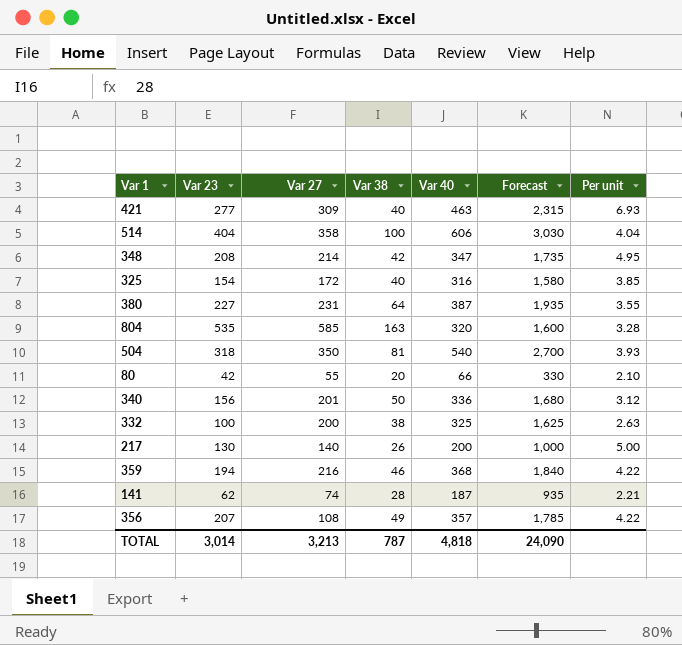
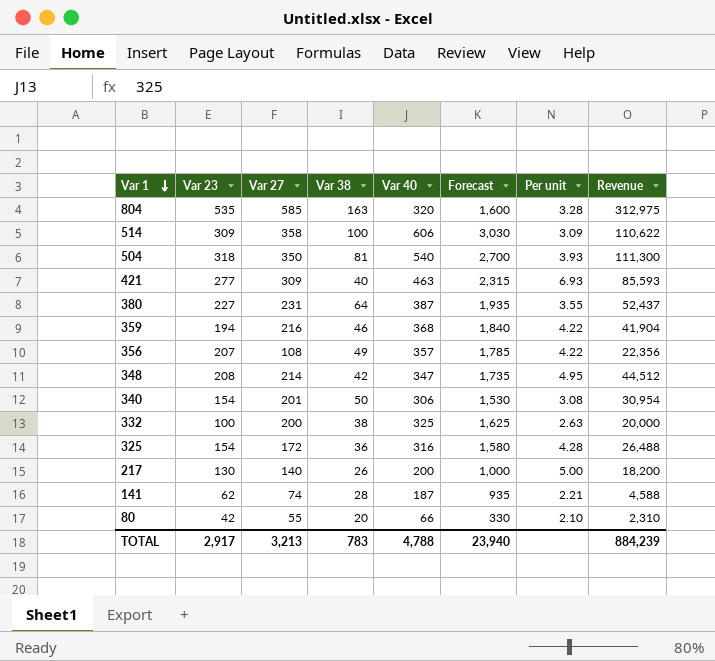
row order: none -> Var 1 descending
column Revenue | formula: none -> [Var 23] * [Var 27]
514 | Var 23: 404 -> 309
514 | Per unit: 4.04 -> 3.09
340 | Var 23: 156 -> 154
340 | Var 40: 336 -> 306
340 | Forecast: 1,680 -> 1,530
340 | Per unit: 3.12 -> 3.08
325 | Var 38: 40 -> 36
325 | Per unit: 3.85 -> 4.28
TOTAL | Var 23: 3,014 -> 2,917
TOTAL | Var 38: 787 -> 783
TOTAL | Var 40: 4,818 -> 4,788
TOTAL | Forecast: 24,090 -> 23,940

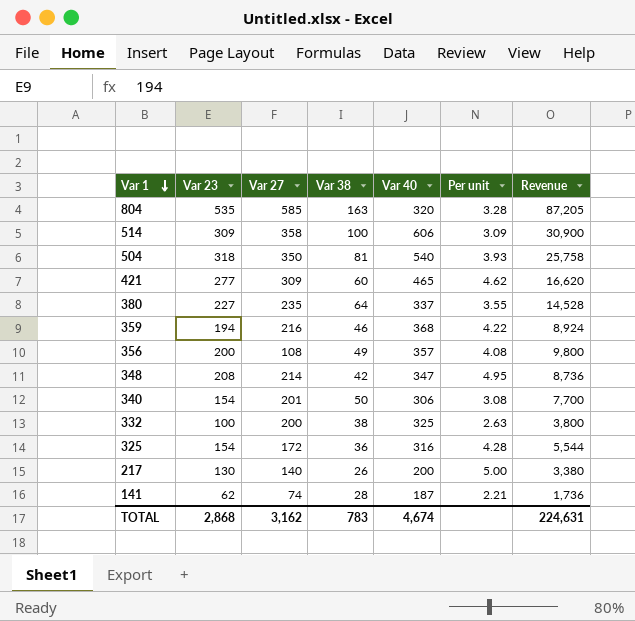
column Forecast | formula: [Var 40] * 5 -> none
column Revenue | formula: [Var 23] * [Var 27] -> [Var 23] * [Var 38]
row 80: 42 | 55 | 20 | 66 | 330 | 2.10 | 2,310 -> none
421 | Var 38: 40 -> 60
421 | Var 40: 463 -> 465
421 | Per unit: 6.93 -> 4.62
380 | Var 27: 231 -> 235
380 | Var 40: 387 -> 337
356 | Var 23: 207 -> 200
356 | Per unit: 4.22 -> 4.08
TOTAL | Var 23: 2,917 -> 2,868
TOTAL | Var 27: 3,213 -> 3,162
TOTAL | Var 40: 4,788 -> 4,674
TOTAL | Revenue: 884,239 -> 224,631

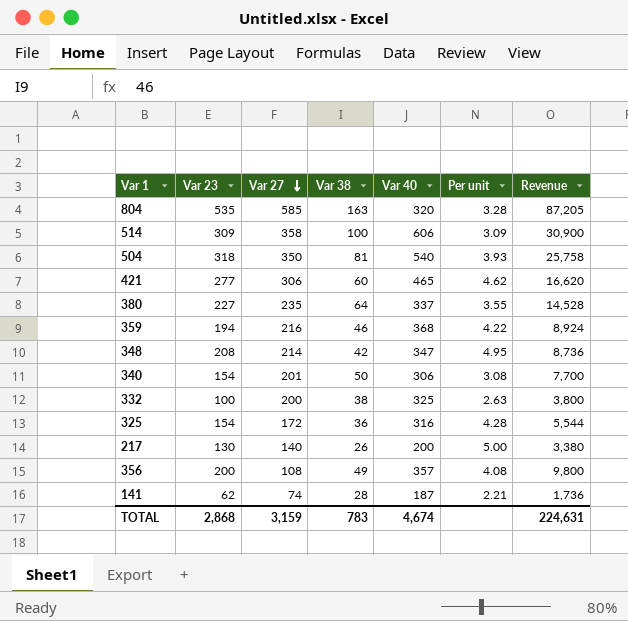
row order: Var 1 descending -> Var 27 descending
421 | Var 27: 309 -> 306
TOTAL | Var 27: 3,162 -> 3,159

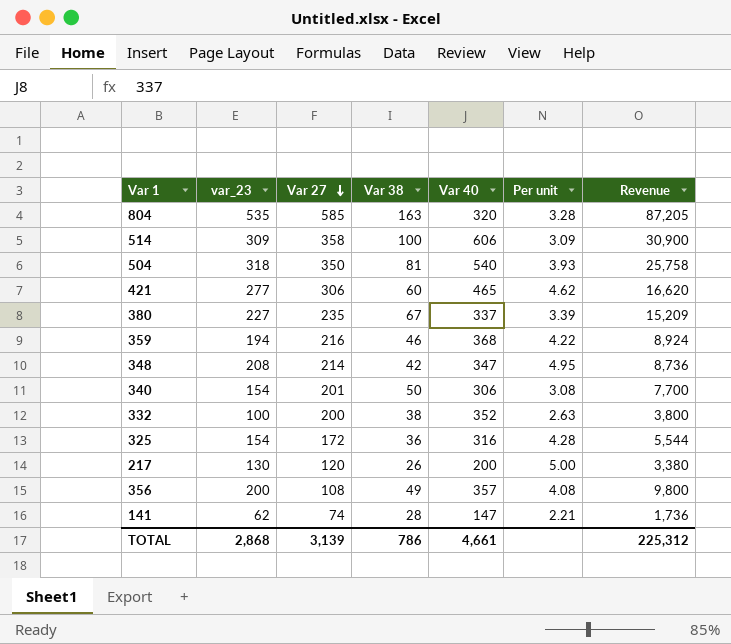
column name: Var 23 -> var_23
380 | Var 38: 64 -> 67
380 | Per unit: 3.55 -> 3.39
380 | Revenue: 14,528 -> 15,209
332 | Var 40: 325 -> 352
217 | Var 27: 140 -> 120
141 | Var 40: 187 -> 147
TOTAL | Var 27: 3,159 -> 3,139
TOTAL | Var 38: 783 -> 786
TOTAL | Var 40: 4,674 -> 4,661
TOTAL | Revenue: 224,631 -> 225,312

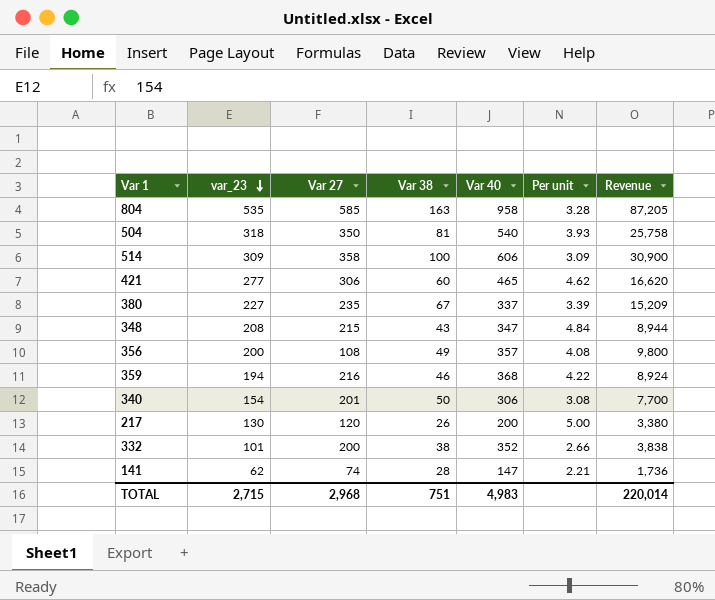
row order: Var 27 descending -> var_23 descending
row 325: 154 | 172 | 36 | 316 | 4.28 | 5,544 -> none
804 | Var 40: 320 -> 958
348 | Var 27: 214 -> 215
348 | Var 38: 42 -> 43
348 | Per unit: 4.95 -> 4.84
348 | Revenue: 8,736 -> 8,944
332 | var_23: 100 -> 101
332 | Per unit: 2.63 -> 2.66
332 | Revenue: 3,800 -> 3,838
TOTAL | var_23: 2,868 -> 2,715
TOTAL | Var 27: 3,139 -> 2,968
TOTAL | Var 38: 786 -> 751
TOTAL | Var 40: 4,661 -> 4,983
TOTAL | Revenue: 225,312 -> 220,014

